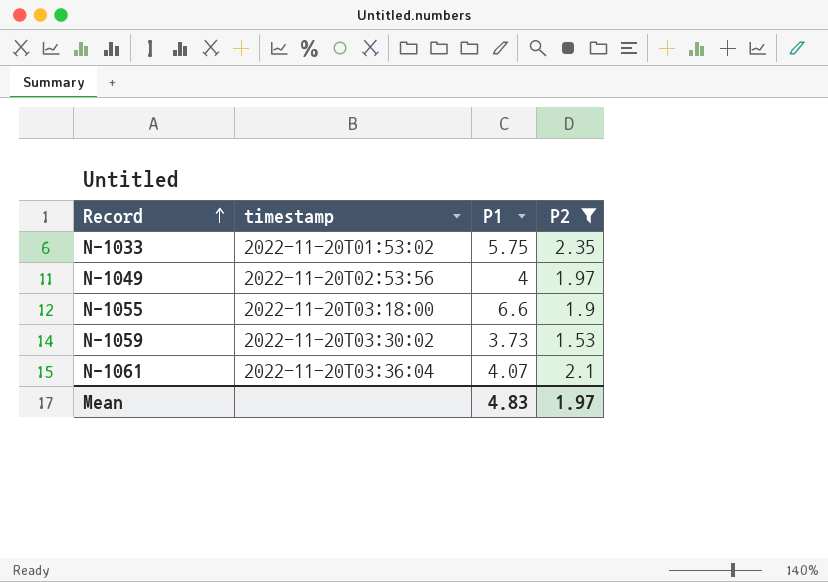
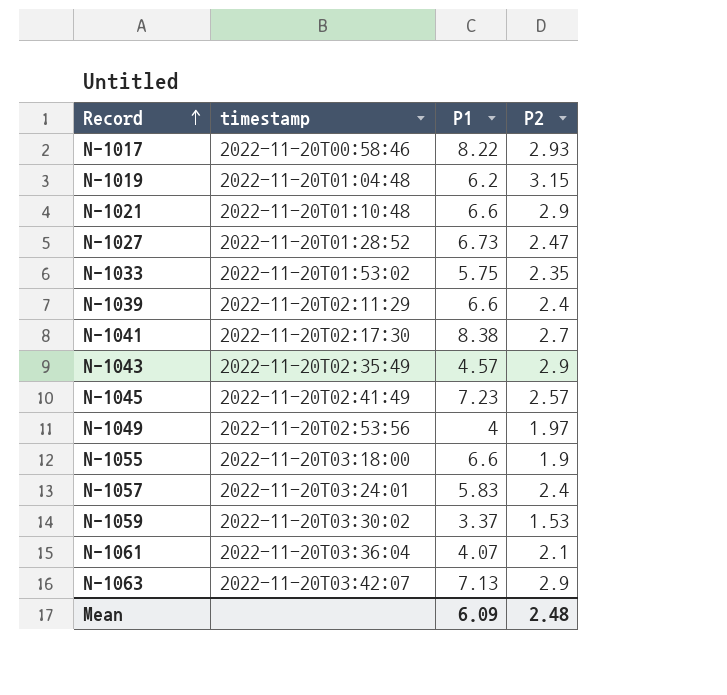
filter: P2 <= 2.35 -> none
N-1059 | P1: 3.73 -> 3.37
Mean | P1: 4.83 -> 6.09
Mean | P2: 1.97 -> 2.48

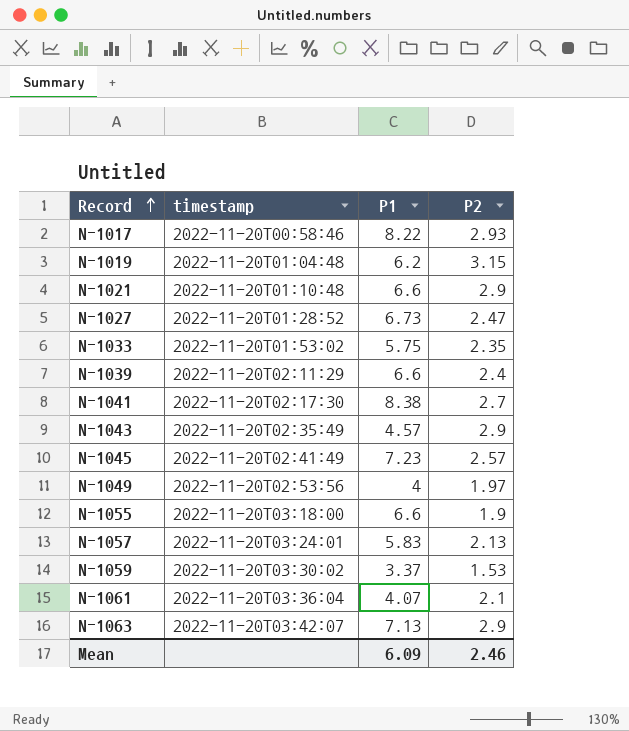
N-1057 | P2: 2.4 -> 2.13
Mean | P2: 2.48 -> 2.46

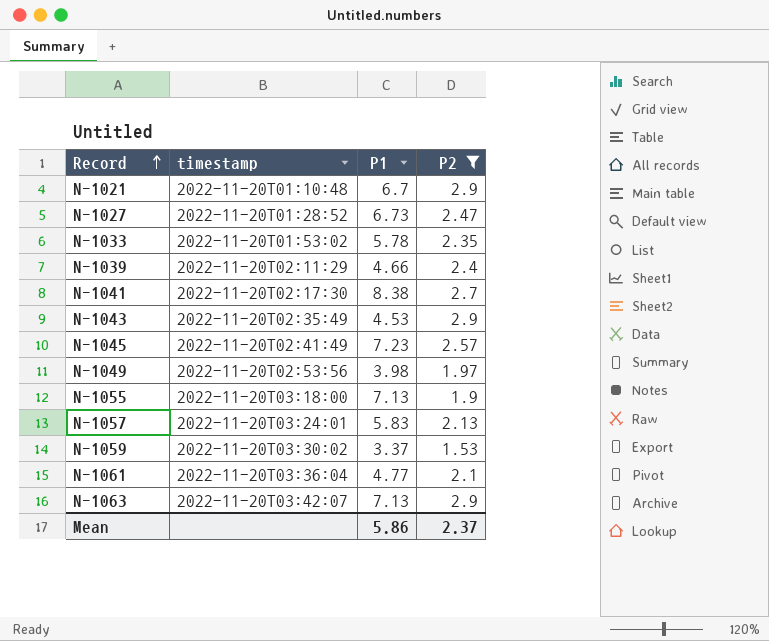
filter: none -> P2 <= 2.9
N-1021 | P1: 6.6 -> 6.7
N-1033 | P1: 5.75 -> 5.78
N-1039 | P1: 6.6 -> 4.66
N-1043 | P1: 4.57 -> 4.53
N-1049 | P1: 4 -> 3.98
N-1055 | P1: 6.6 -> 7.13
N-1061 | P1: 4.07 -> 4.77
Mean | P1: 6.09 -> 5.86
Mean | P2: 2.46 -> 2.37

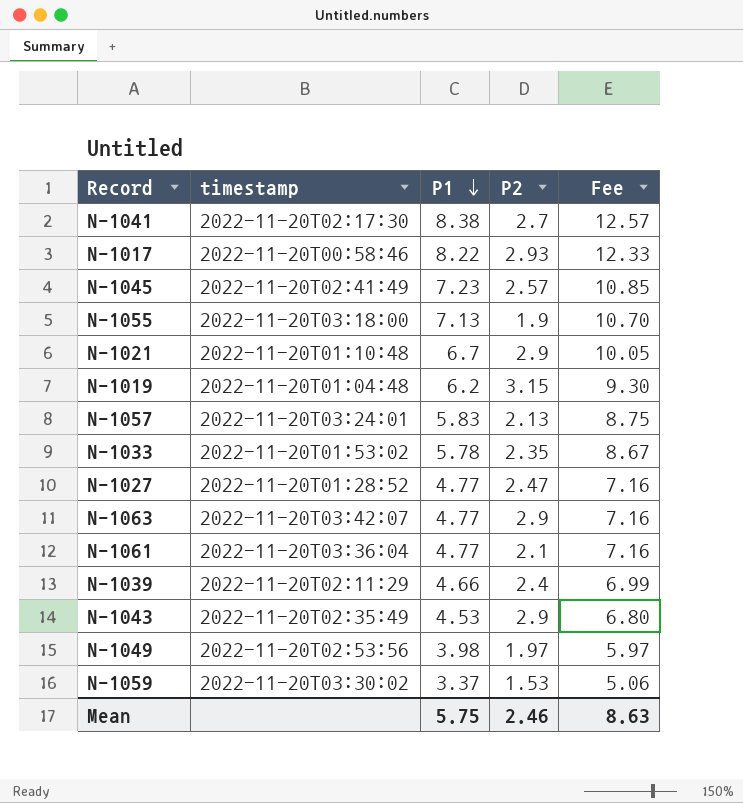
filter: P2 <= 2.9 -> none
row order: Record ascending -> P1 descending
column Fee | formula: none -> [P1] * 1.5
N-1027 | P1: 6.73 -> 4.77
N-1063 | P1: 7.13 -> 4.77
Mean | P1: 5.86 -> 5.75
Mean | P2: 2.37 -> 2.46

